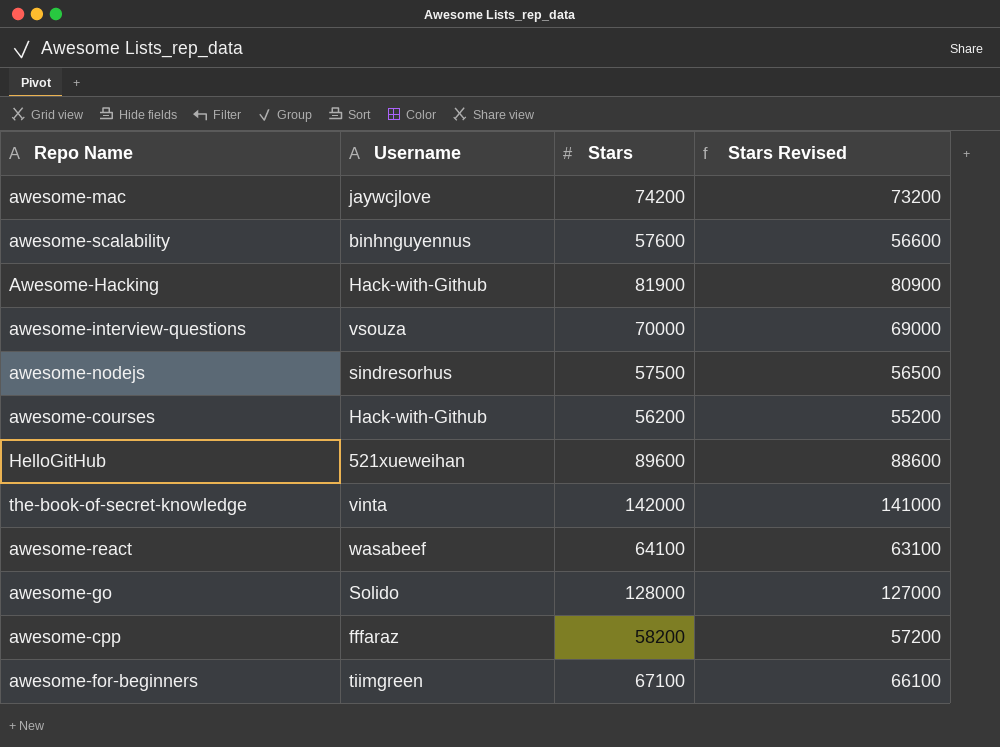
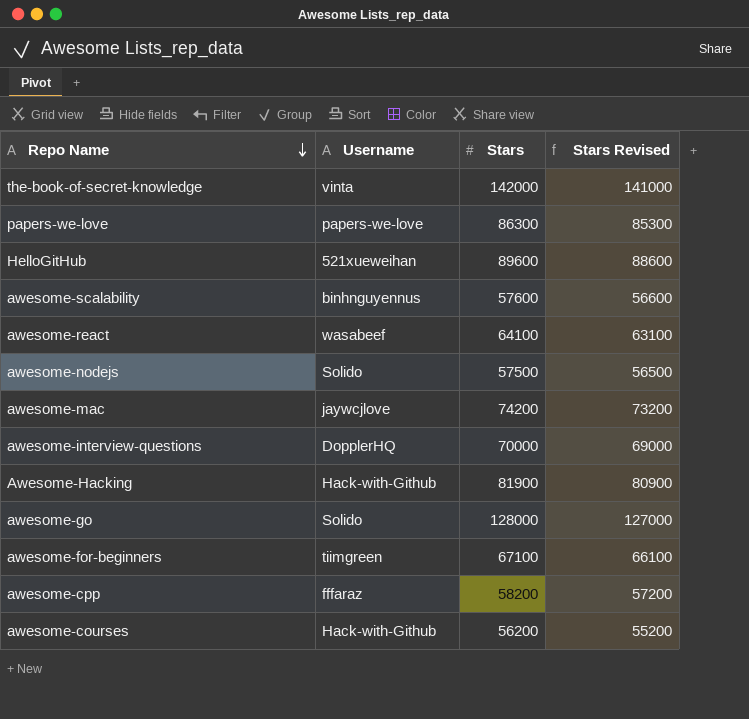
row order: none -> Repo Name descending
row papers-we-love: none -> papers-we-love | 86300 | 85300
awesome-nodejs | Username: sindresorhus -> Solido
awesome-interview-questions | Username: vsouza -> DopplerHQ

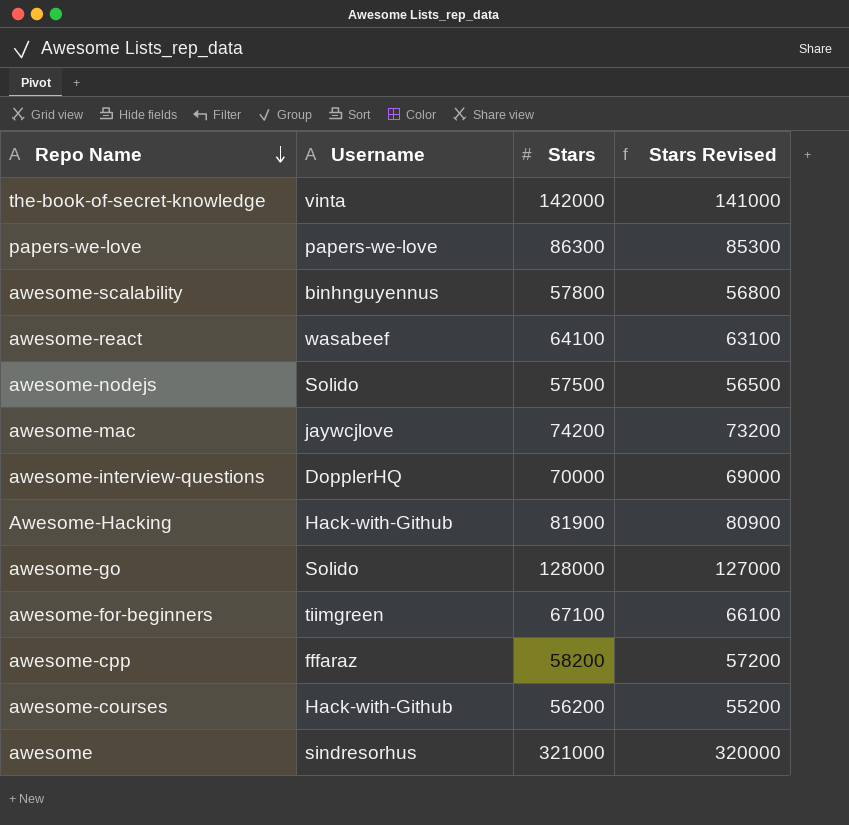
row HelloGitHub: 521xueweihan | 89600 | 88600 -> none
awesome-scalability | Stars: 57600 -> 57800
awesome-scalability | Stars Revised: 56600 -> 56800
row awesome: none -> sindresorhus | 321000 | 320000

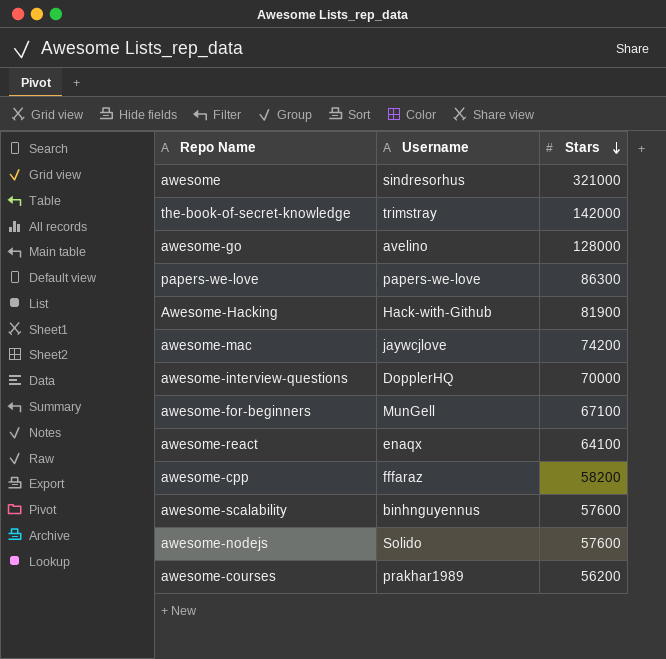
row order: Repo Name descending -> Stars descending
column Stars Revised | formula: [Stars] - 1000 -> none
the-book-of-secret-knowledge | Username: vinta -> trimstray
awesome-go | Username: Solido -> avelino
awesome-for-beginners | Username: tiimgreen -> MunGell
awesome-react | Username: wasabeef -> enaqx
awesome-scalability | Stars: 57800 -> 57600
awesome-nodejs | Stars: 57500 -> 57600
awesome-courses | Username: Hack-with-Github -> prakhar1989

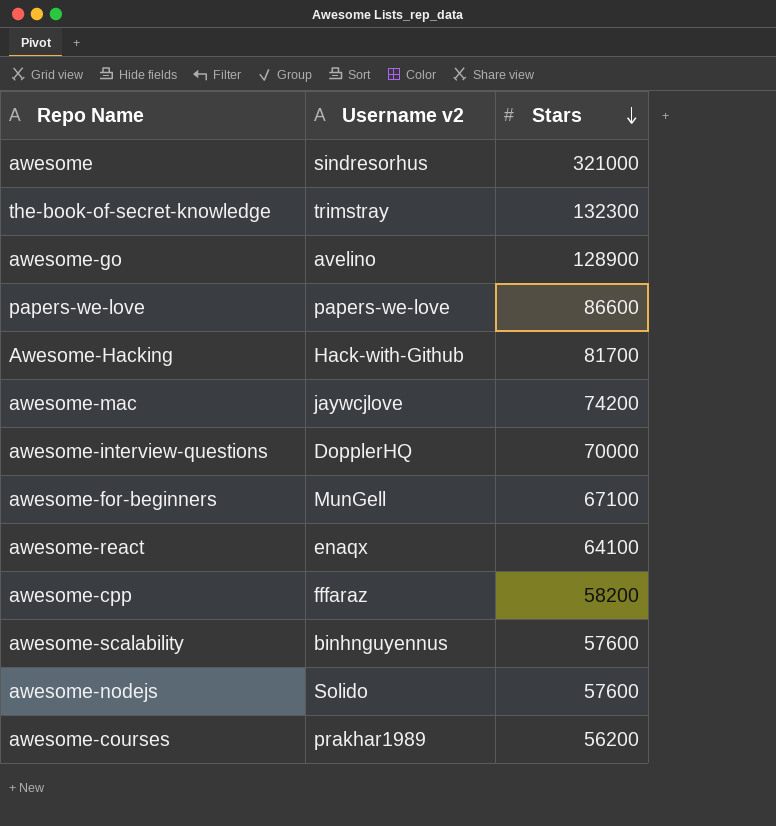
column name: Username -> Username v2
the-book-of-secret-knowledge | Stars: 142000 -> 132300
awesome-go | Stars: 128000 -> 128900
papers-we-love | Stars: 86300 -> 86600
Awesome-Hacking | Stars: 81900 -> 81700

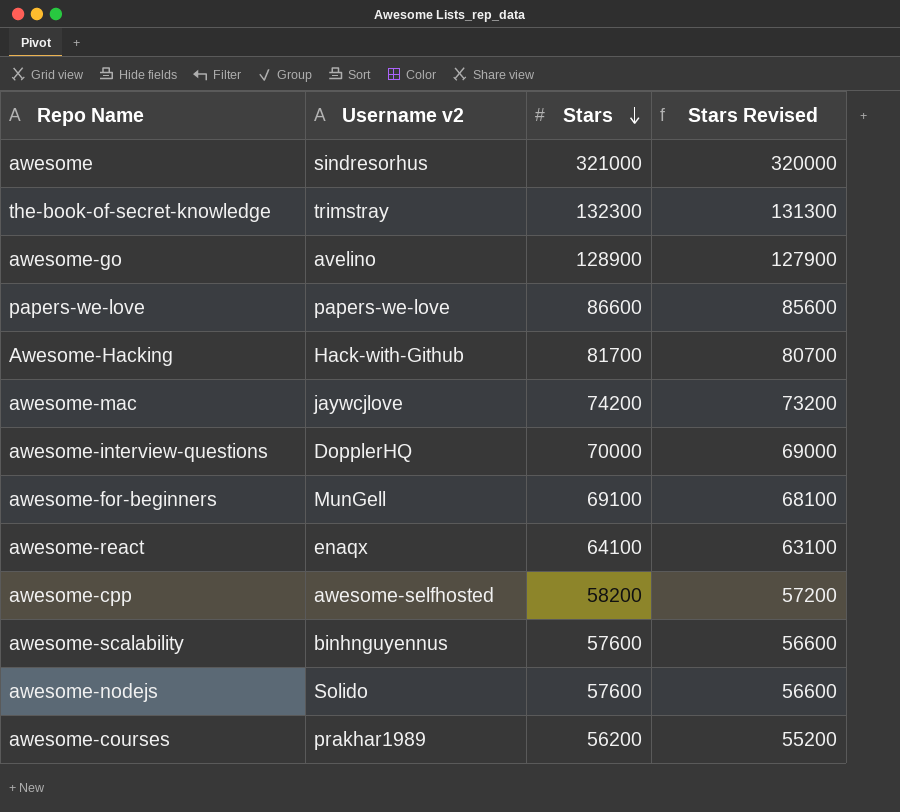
column Stars Revised | formula: none -> [Stars] - 1000
awesome-for-beginners | Stars: 67100 -> 69100
awesome-cpp | Username v2: fffaraz -> awesome-selfhosted

